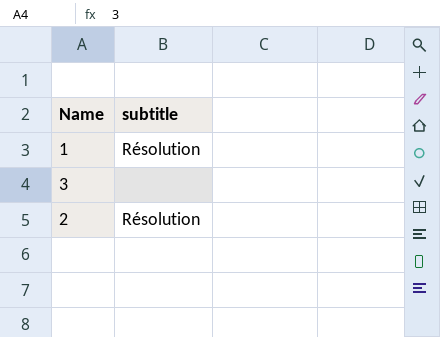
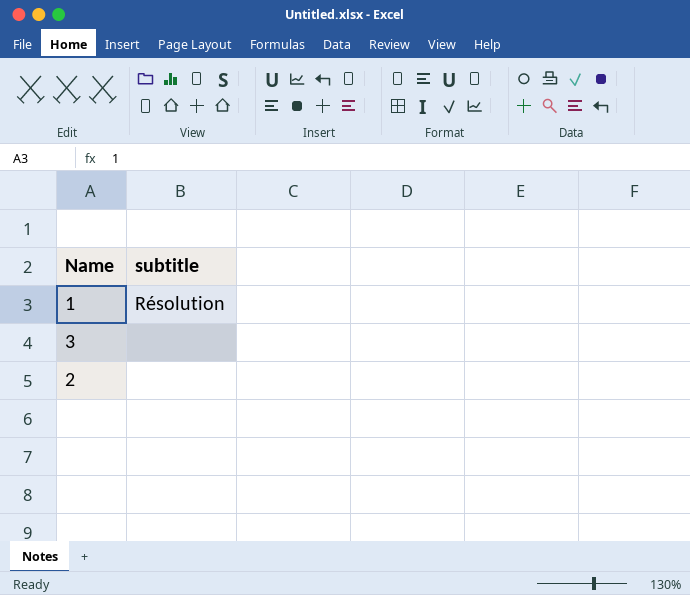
2 | subtitle: Résolution -> none

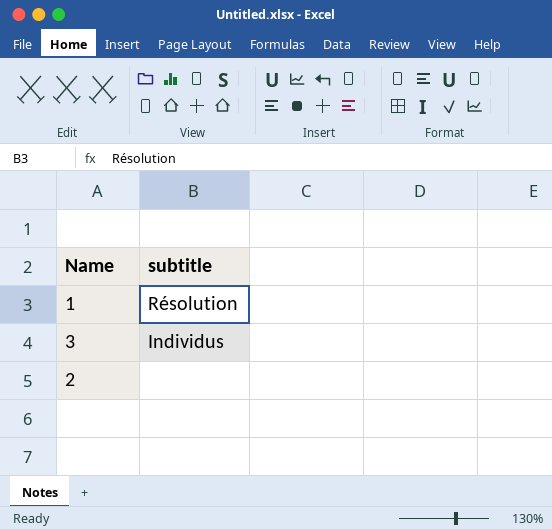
3 | subtitle: none -> Individus

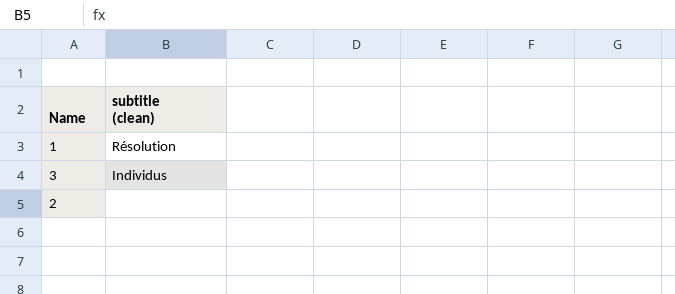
column name: subtitle -> subtitle (clean)

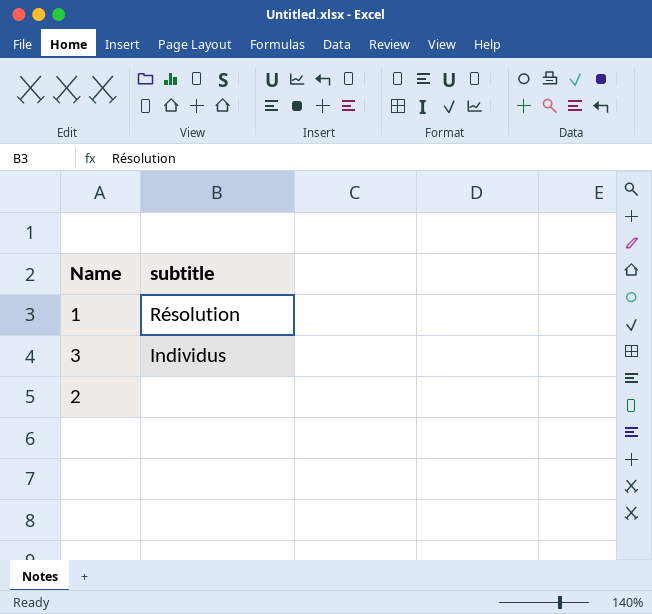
column name: subtitle (clean) -> subtitle

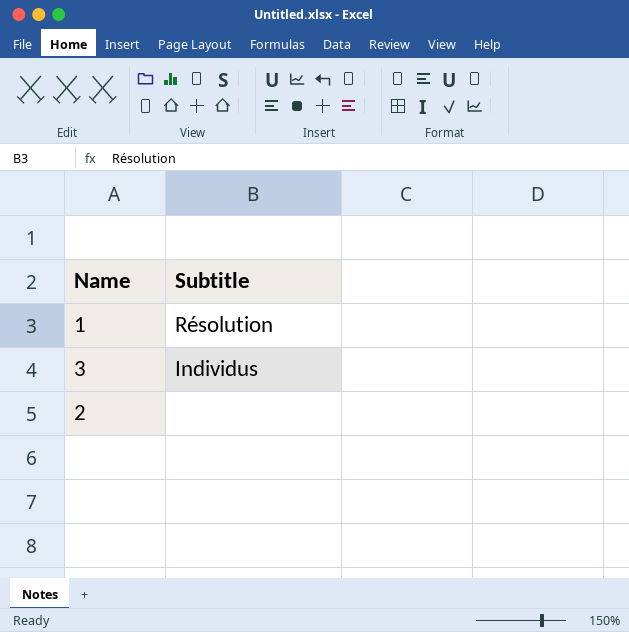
column name: subtitle -> Subtitle

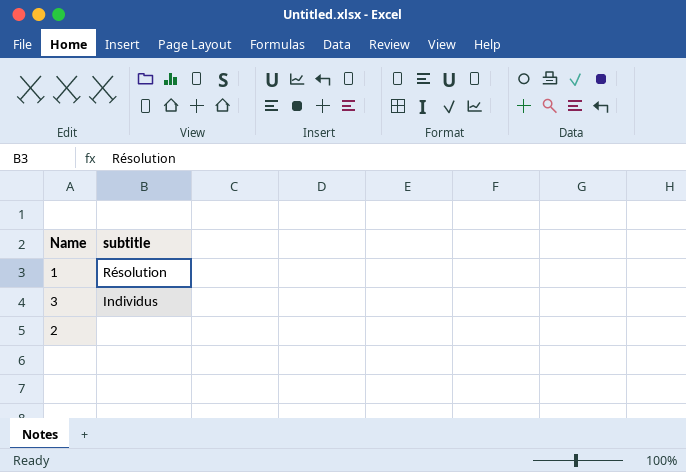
column name: Subtitle -> subtitle

